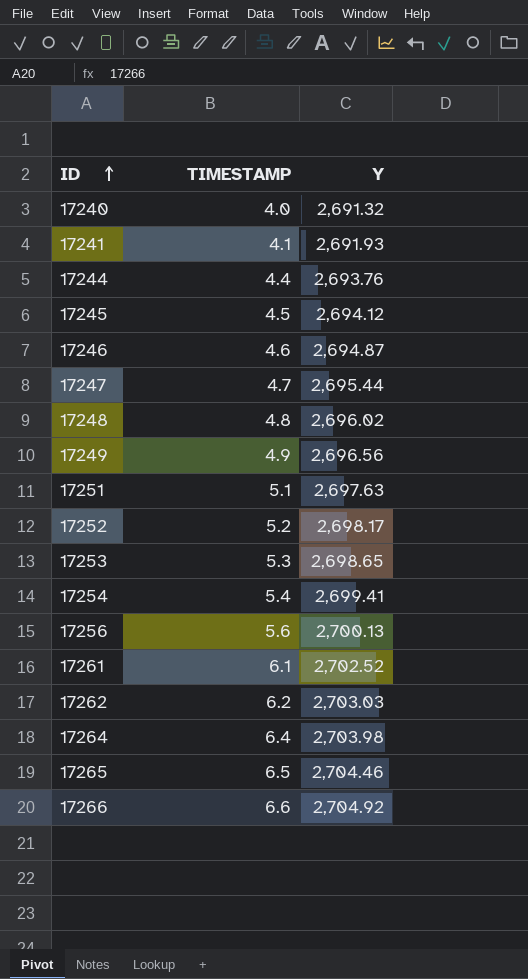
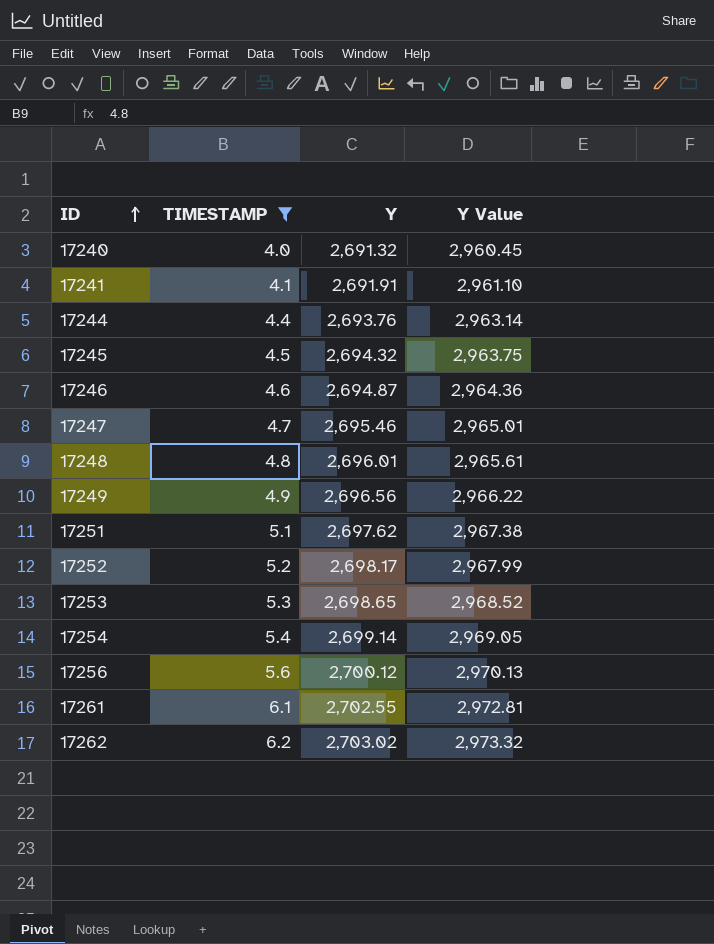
filter: none -> TIMESTAMP <= 6.2
column Y Value | formula: none -> [Y] * 1.1
17241 | Y: 2,691.93 -> 2,691.91
17245 | Y: 2,694.12 -> 2,694.32
17247 | Y: 2,695.44 -> 2,695.46
17248 | Y: 2,696.02 -> 2,696.01
17251 | Y: 2,697.63 -> 2,697.62
17254 | Y: 2,699.41 -> 2,699.14
17256 | Y: 2,700.13 -> 2,700.12
17261 | Y: 2,702.52 -> 2,702.55
17262 | Y: 2,703.03 -> 2,703.02

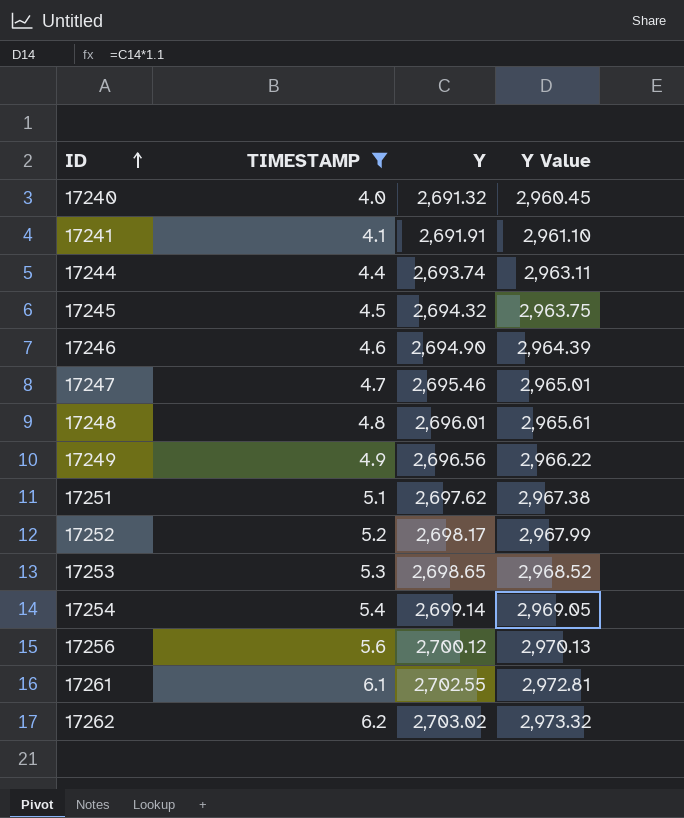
17244 | Y: 2,693.76 -> 2,693.74
17244 | Y Value: 2,963.14 -> 2,963.11
17246 | Y: 2,694.87 -> 2,694.90
17246 | Y Value: 2,964.36 -> 2,964.39

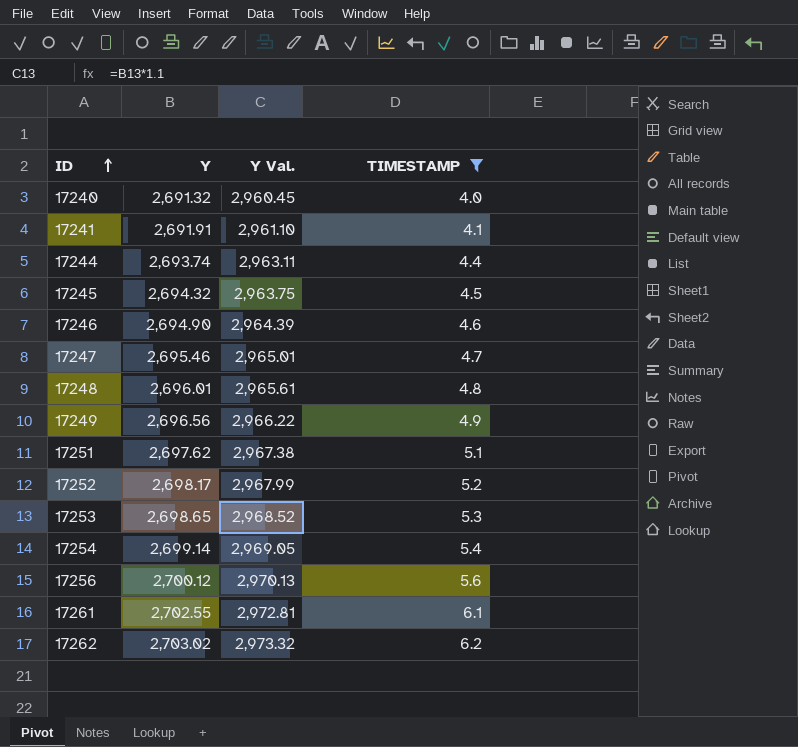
column name: Y Value -> Y Val.
column TIMESTAMP | position: 2 -> 4

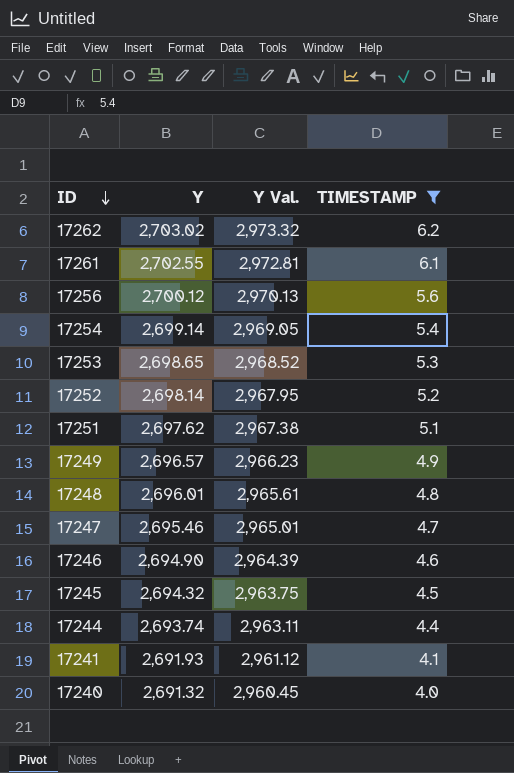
row order: ID ascending -> ID descending
17252 | Y: 2,698.17 -> 2,698.14
17252 | Y Val.: 2,967.99 -> 2,967.95
17249 | Y: 2,696.56 -> 2,696.57
17249 | Y Val.: 2,966.22 -> 2,966.23
17241 | Y: 2,691.91 -> 2,691.93
17241 | Y Val.: 2,961.10 -> 2,961.12

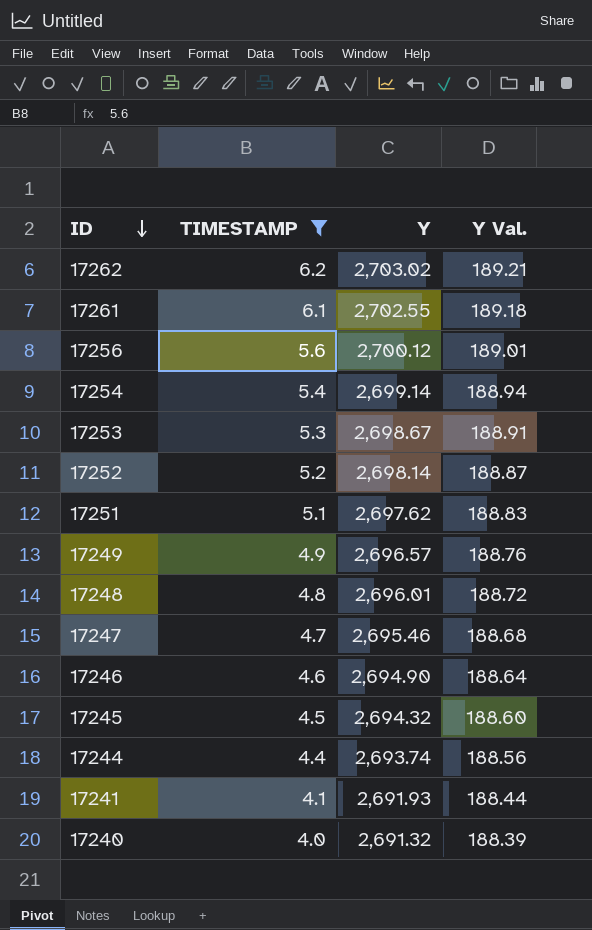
column TIMESTAMP | position: 4 -> 2
column Y Val. | formula: [Y] * 1.1 -> [Y] * 0.07
17253 | Y: 2,698.65 -> 2,698.67

